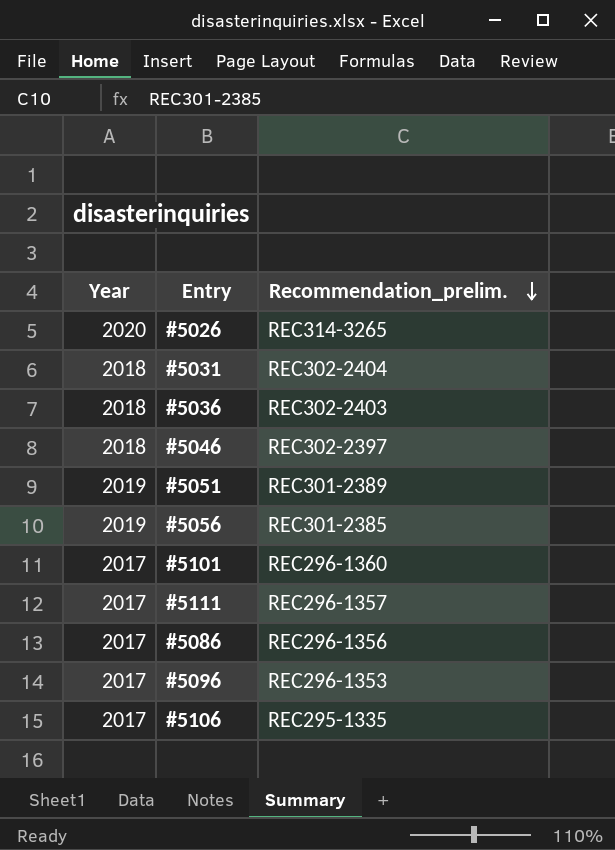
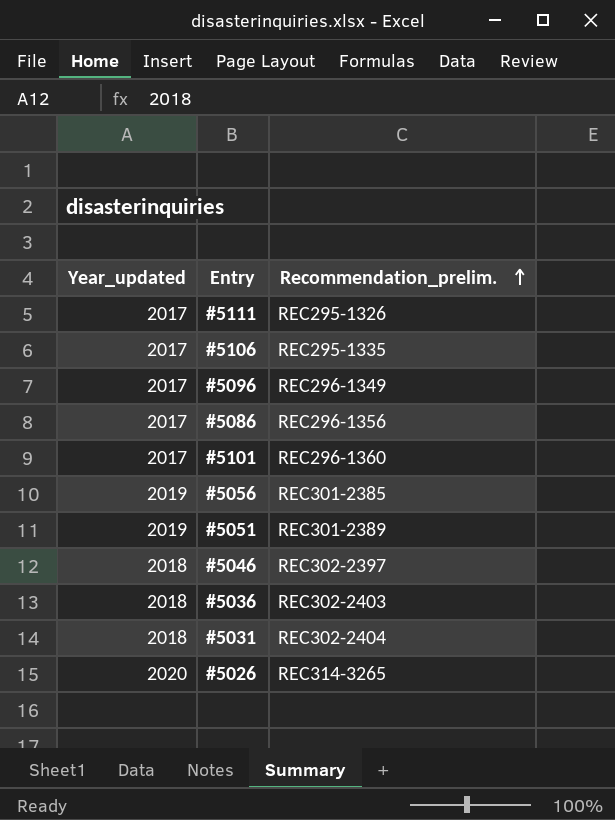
row order: Recommendation_prelim. descending -> Recommendation_prelim. ascending
column name: Year -> Year_updated
#5111 | Recommendation_prelim.: REC296-1357 -> REC295-1326
#5096 | Recommendation_prelim.: REC296-1353 -> REC296-1349

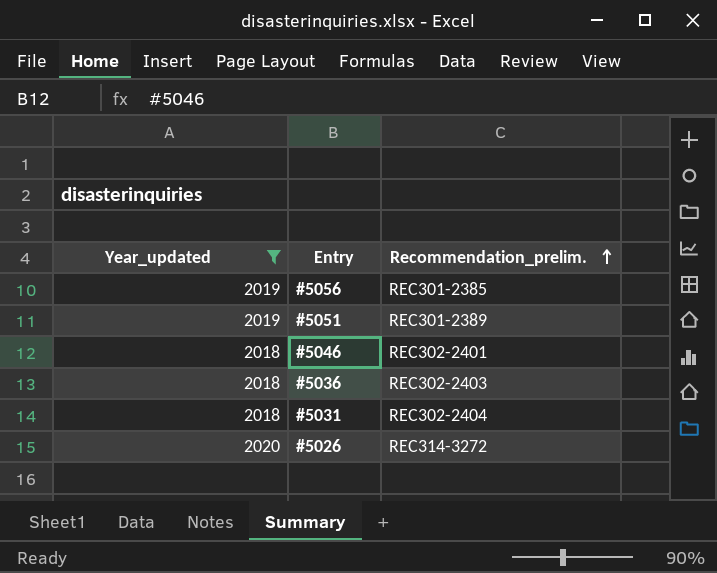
filter: none -> Year_updated != 2017
#5046 | Recommendation_prelim.: REC302-2397 -> REC302-2401
#5026 | Recommendation_prelim.: REC314-3265 -> REC314-3272

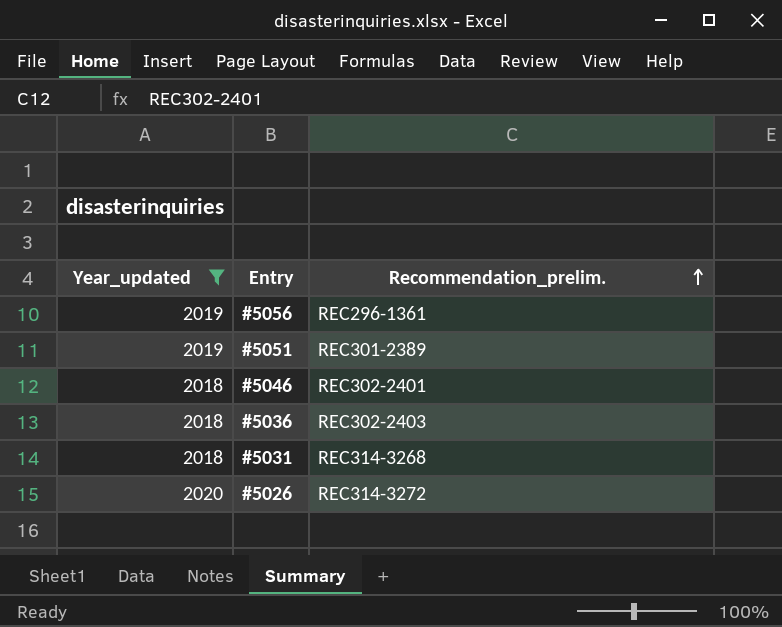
#5056 | Recommendation_prelim.: REC301-2385 -> REC296-1361
#5031 | Recommendation_prelim.: REC302-2404 -> REC314-3268

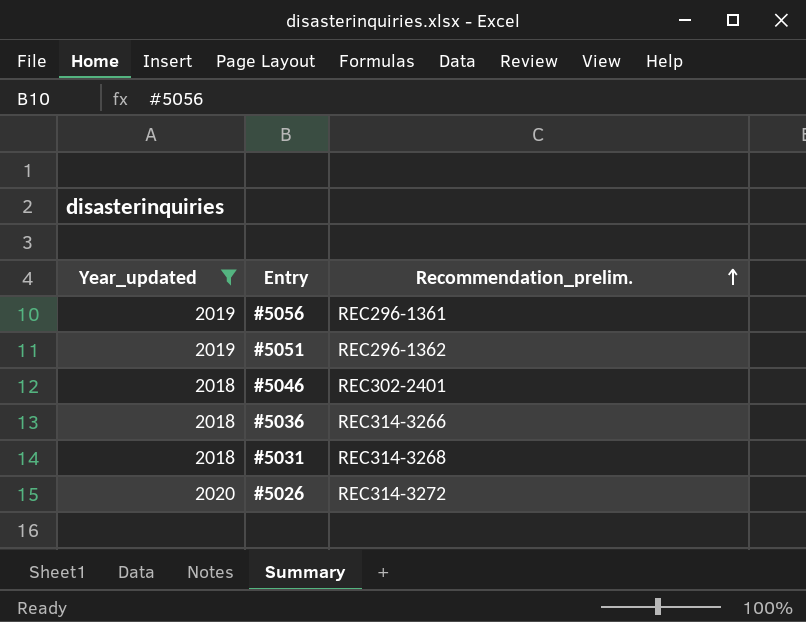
#5051 | Recommendation_prelim.: REC301-2389 -> REC296-1362
#5036 | Recommendation_prelim.: REC302-2403 -> REC314-3266

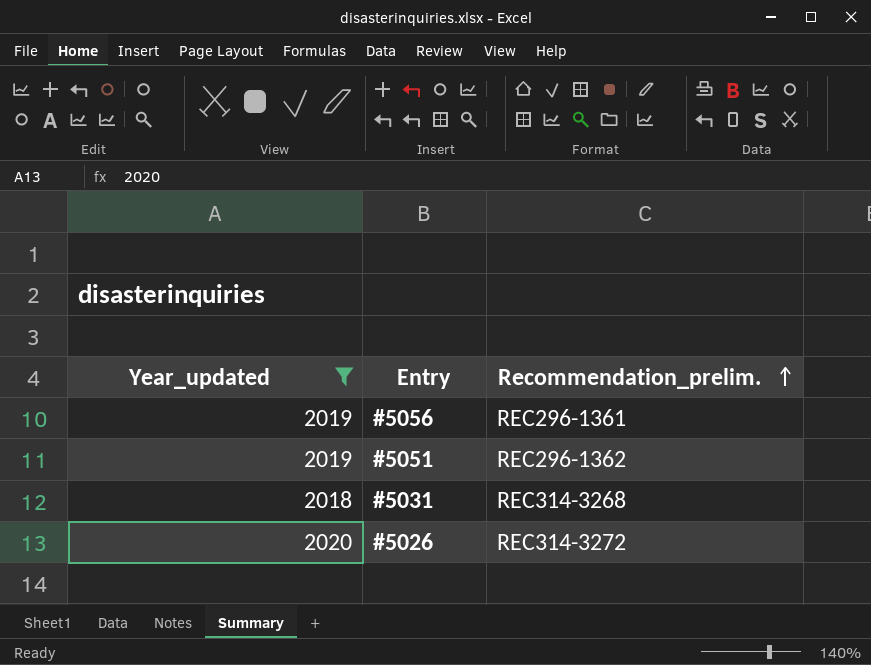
row #5046: 2018 | REC302-2401 -> none
row #5036: 2018 | REC314-3266 -> none

